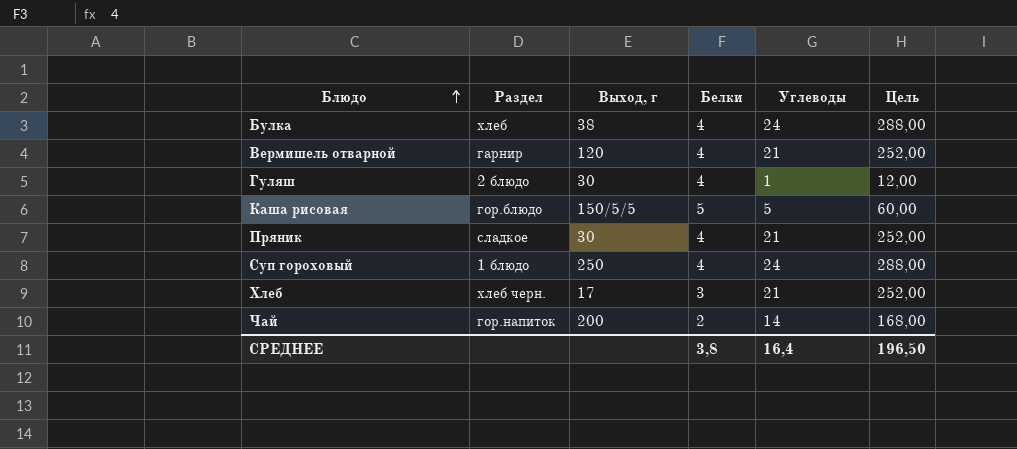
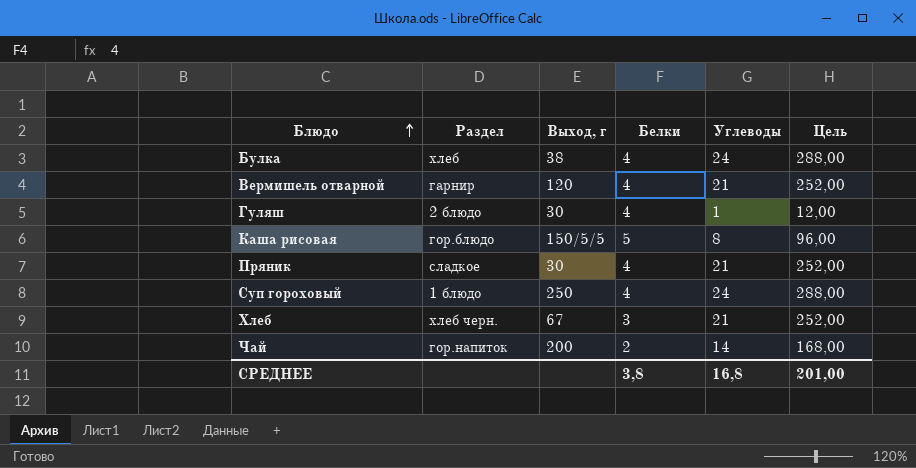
Каша рисовая | Углеводы: 5 -> 8
Каша рисовая | Цель: 60,00 -> 96,00
Хлеб | Выход, г: 17 -> 67
СРЕДНЕЕ | Углеводы: 16,4 -> 16,8
СРЕДНЕЕ | Цель: 196,50 -> 201,00

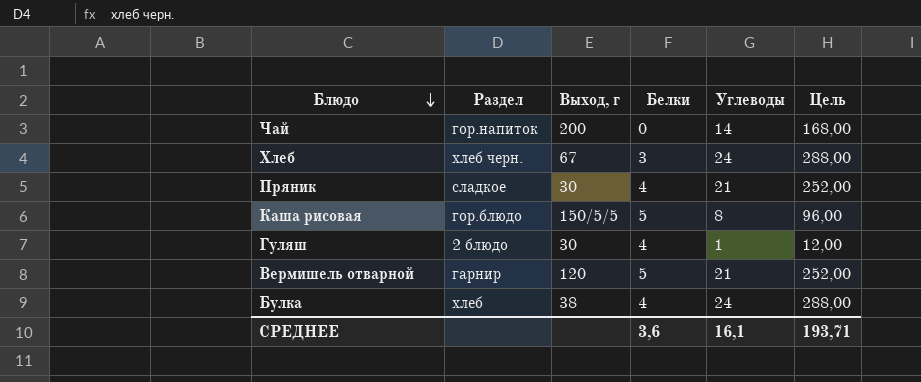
row order: Блюдо ascending -> Блюдо descending
row Суп гороховый: 1 блюдо | 250 | 4 | 24 | 288,00 -> none
Чай | Белки: 2 -> 0
Хлеб | Углеводы: 21 -> 24
Хлеб | Цель: 252,00 -> 288,00
Вермишель отварной | Белки: 4 -> 5
СРЕДНЕЕ | Белки: 3,8 -> 3,6
СРЕДНЕЕ | Углеводы: 16,8 -> 16,1
СРЕДНЕЕ | Цель: 201,00 -> 193,71

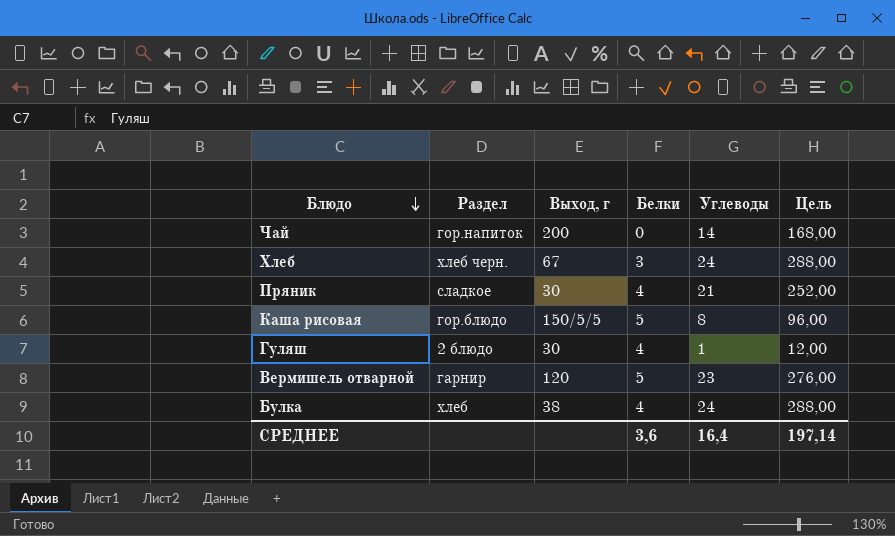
Вермишель отварной | Углеводы: 21 -> 23
Вермишель отварной | Цель: 252,00 -> 276,00
СРЕДНЕЕ | Углеводы: 16,1 -> 16,4
СРЕДНЕЕ | Цель: 193,71 -> 197,14

